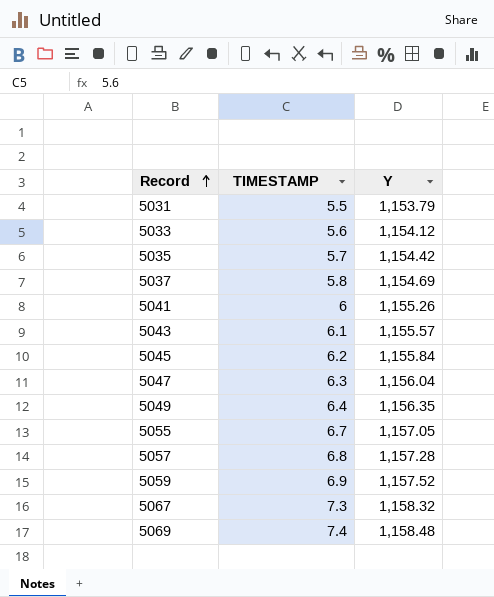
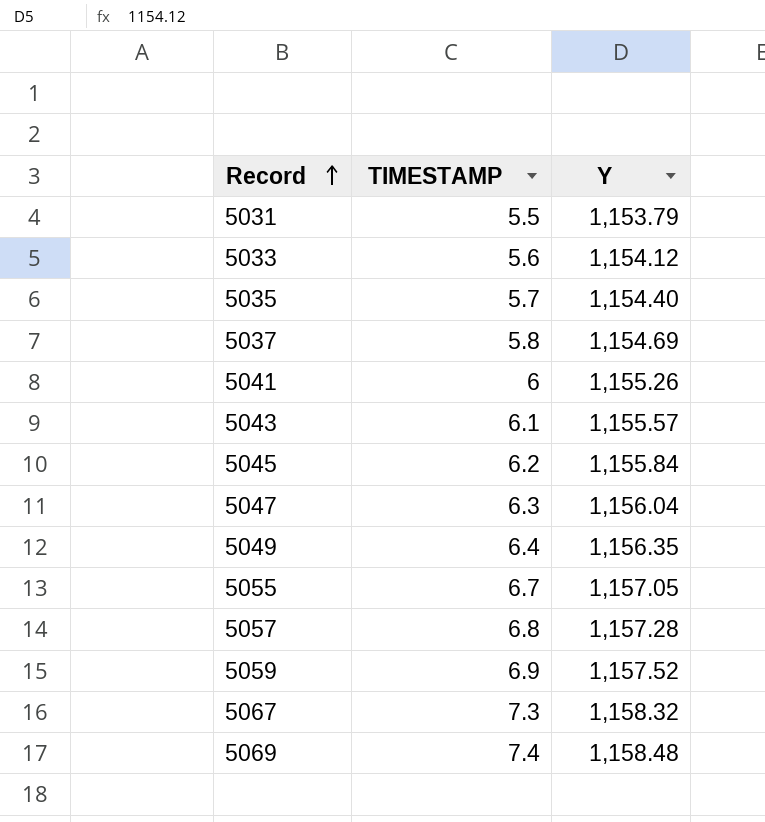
5035 | Y: 1,154.42 -> 1,154.40

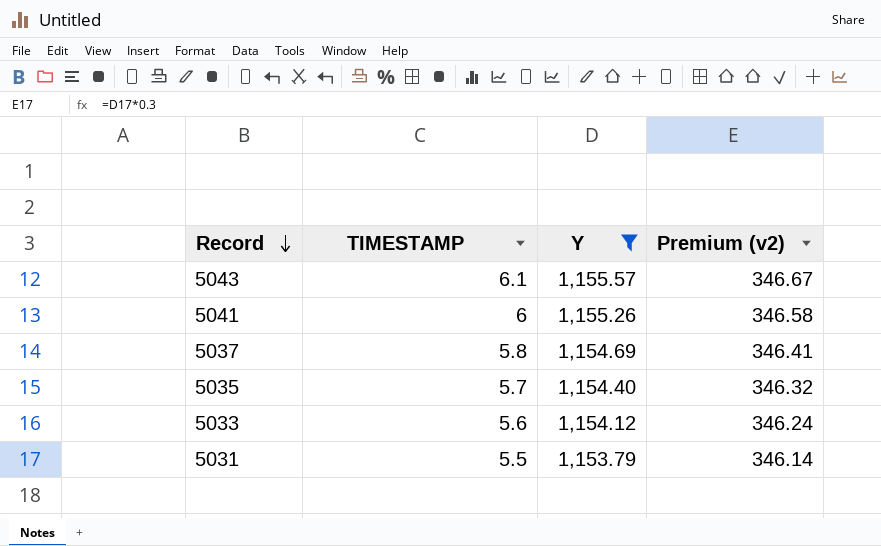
filter: none -> Y <= 1,155.57
row order: Record ascending -> Record descending
column Premium (v2) | formula: none -> [Y] * 0.3

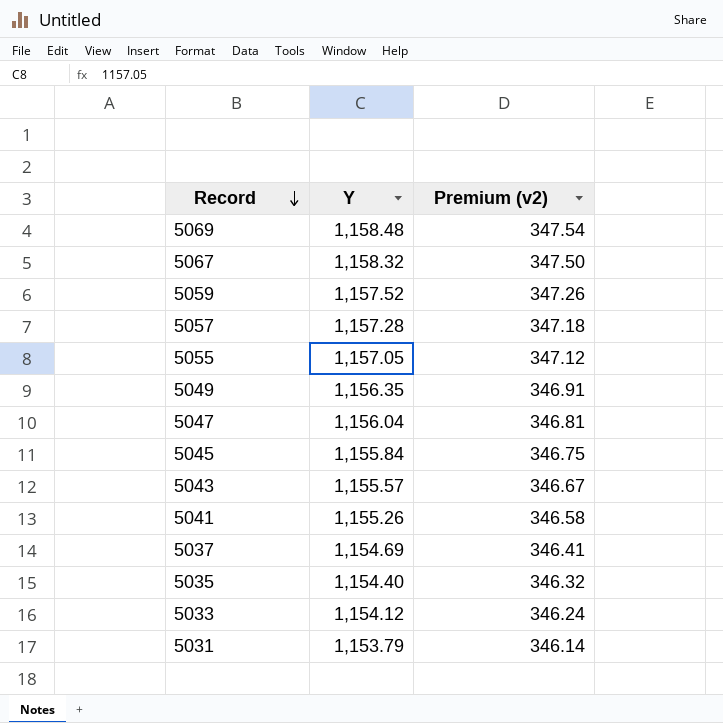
filter: Y <= 1,155.57 -> none
column TIMESTAMP | position: 2 -> none

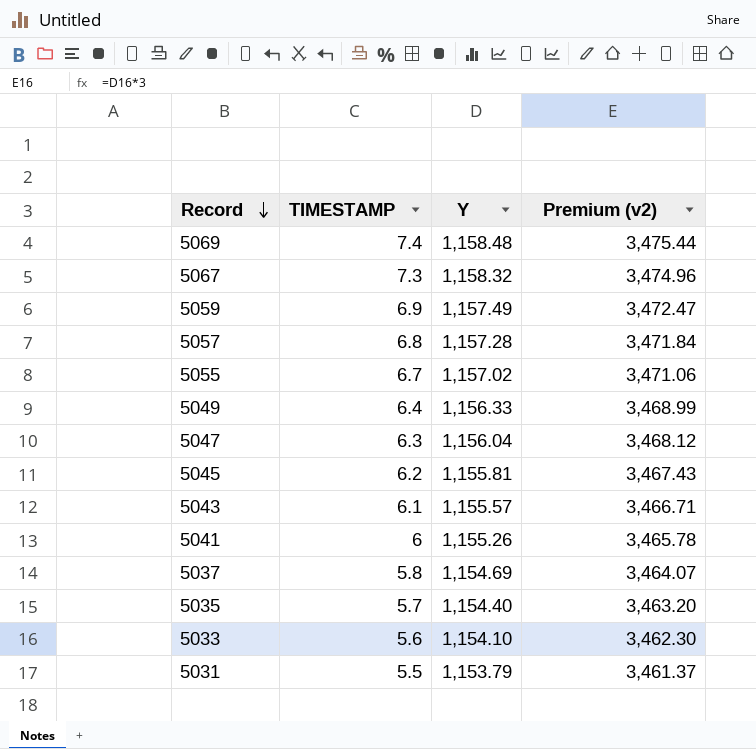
column TIMESTAMP | position: none -> 2
column Premium (v2) | formula: [Y] * 0.3 -> [Y] * 3
5059 | Y: 1,157.52 -> 1,157.49
5055 | Y: 1,157.05 -> 1,157.02
5049 | Y: 1,156.35 -> 1,156.33
5045 | Y: 1,155.84 -> 1,155.81
5033 | Y: 1,154.12 -> 1,154.10

